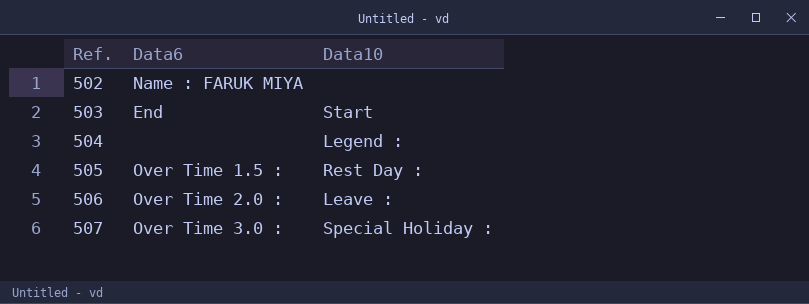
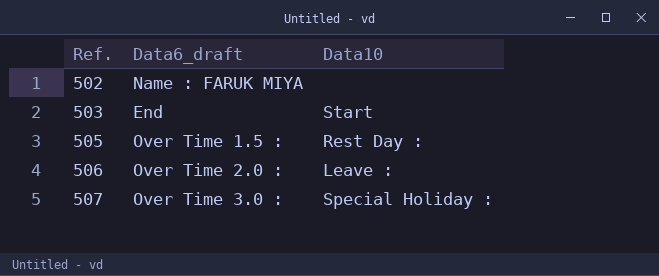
column name: Data6 -> Data6_draft
row 504: none | Legend : -> none

